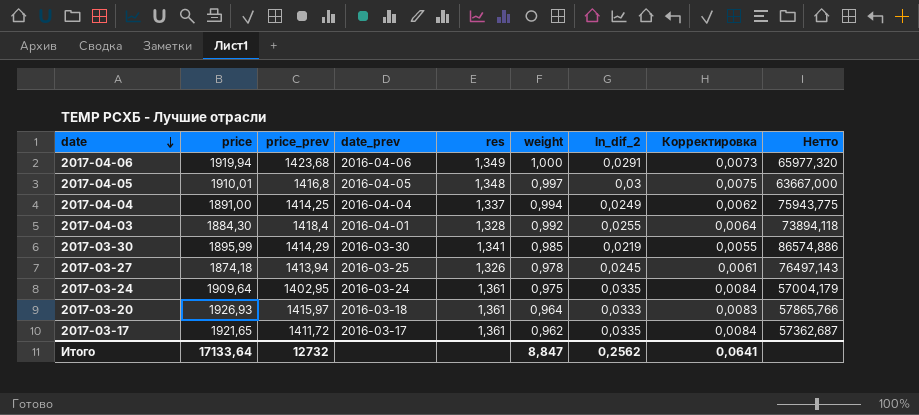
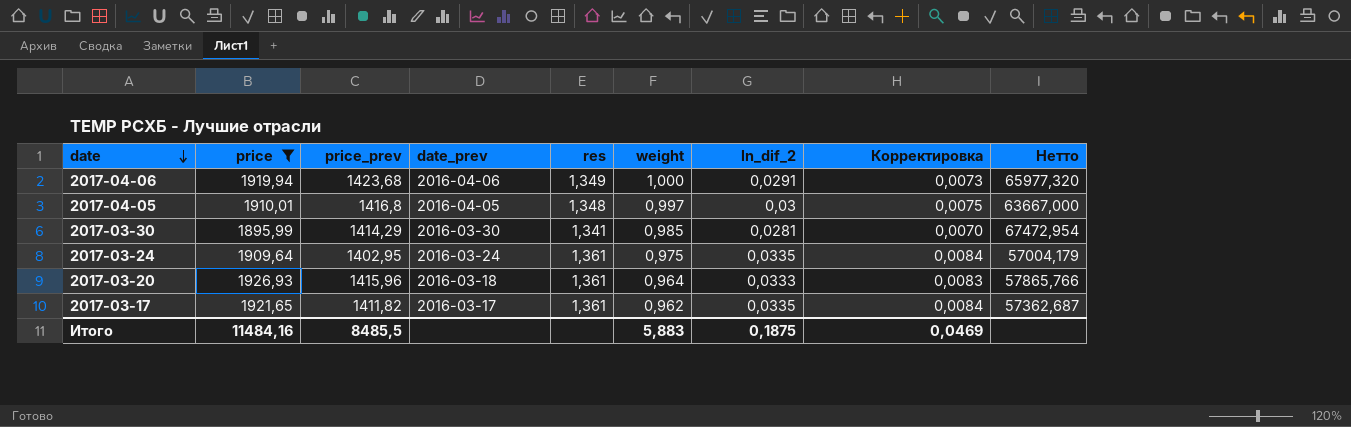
filter: none -> price >= 1895,99
2017-03-30 | ln_dif_2: 0,0219 -> 0,0281
2017-03-30 | Корректировка: 0,0055 -> 0,0070
2017-03-30 | Нетто: 86574,886 -> 67472,954
2017-03-20 | price_prev: 1415,97 -> 1415,96
2017-03-17 | price_prev: 1411,72 -> 1411,82
Итого | price: 17133,64 -> 11484,16
Итого | price_prev: 12732 -> 8485,5
Итого | weight: 8,847 -> 5,883
Итого | ln_dif_2: 0,2562 -> 0,1875
Итого | Корректировка: 0,0641 -> 0,0469

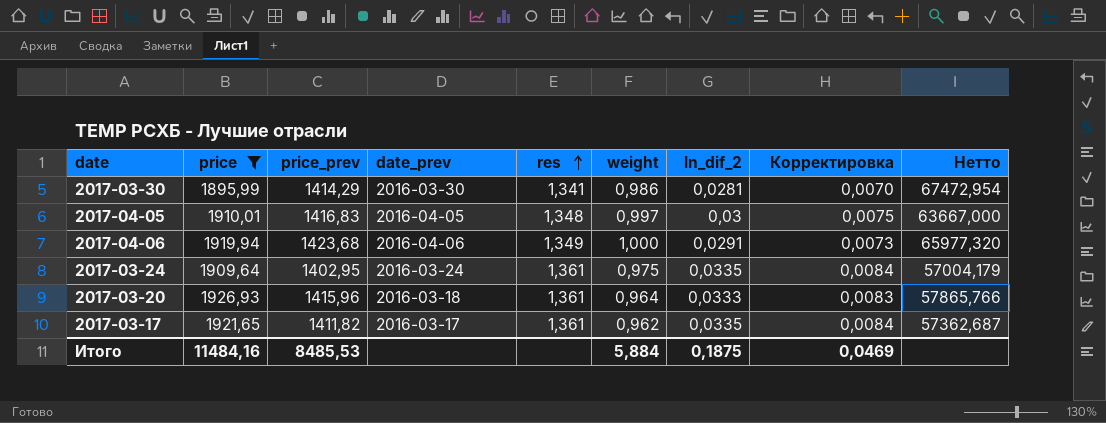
row order: date descending -> res ascending
2017-03-30 | weight: 0,985 -> 0,986
2017-04-05 | price_prev: 1416,8 -> 1416,83
Итого | price_prev: 8485,5 -> 8485,53
Итого | weight: 5,883 -> 5,884

